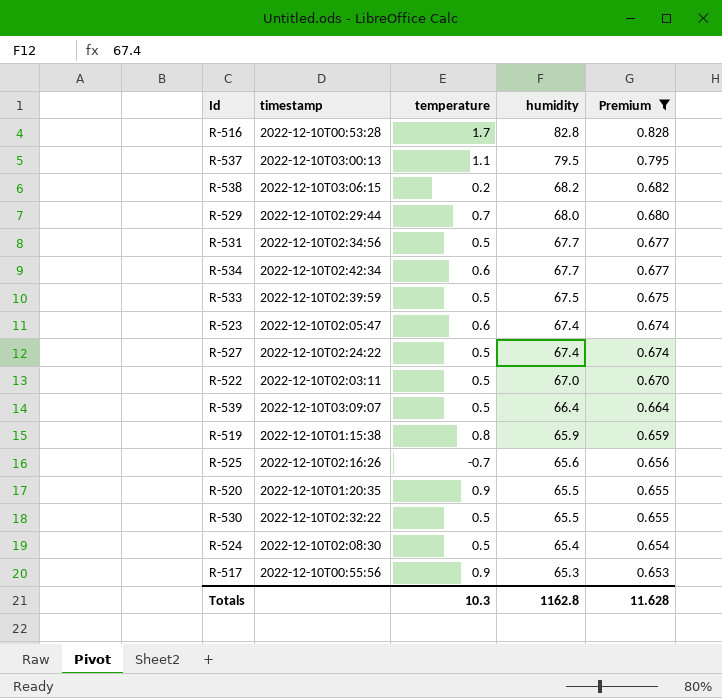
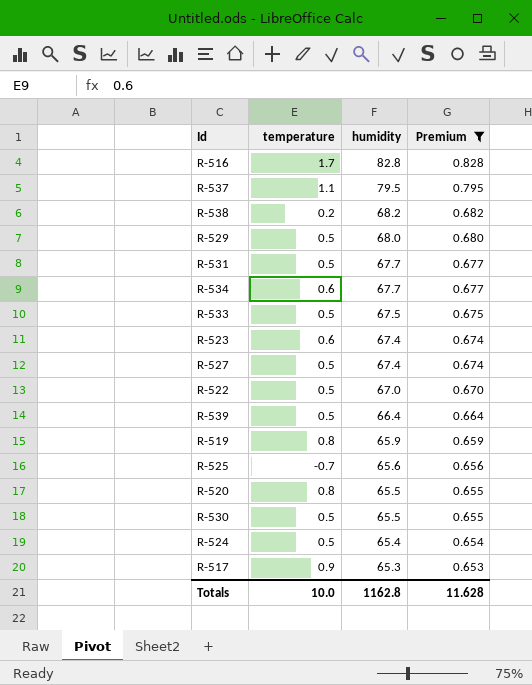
column timestamp | position: 2 -> none
R-529 | temperature: 0.7 -> 0.5
R-520 | temperature: 0.9 -> 0.8
Totals | temperature: 10.3 -> 10.0

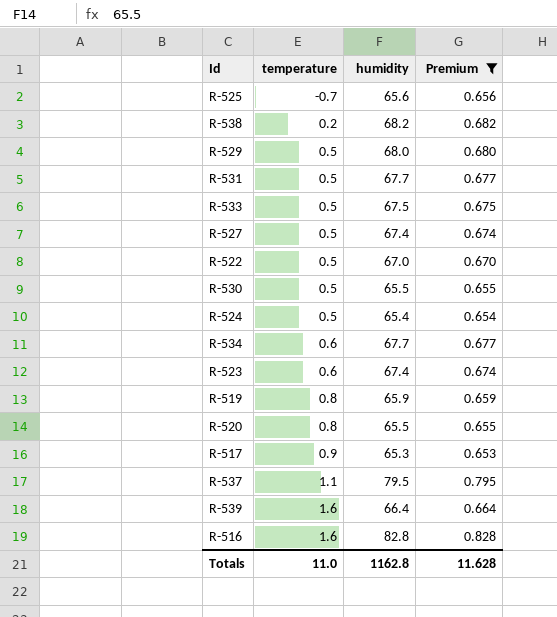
row order: humidity descending -> temperature ascending
R-539 | temperature: 0.5 -> 1.6
R-516 | temperature: 1.7 -> 1.6
Totals | temperature: 10.0 -> 11.0

